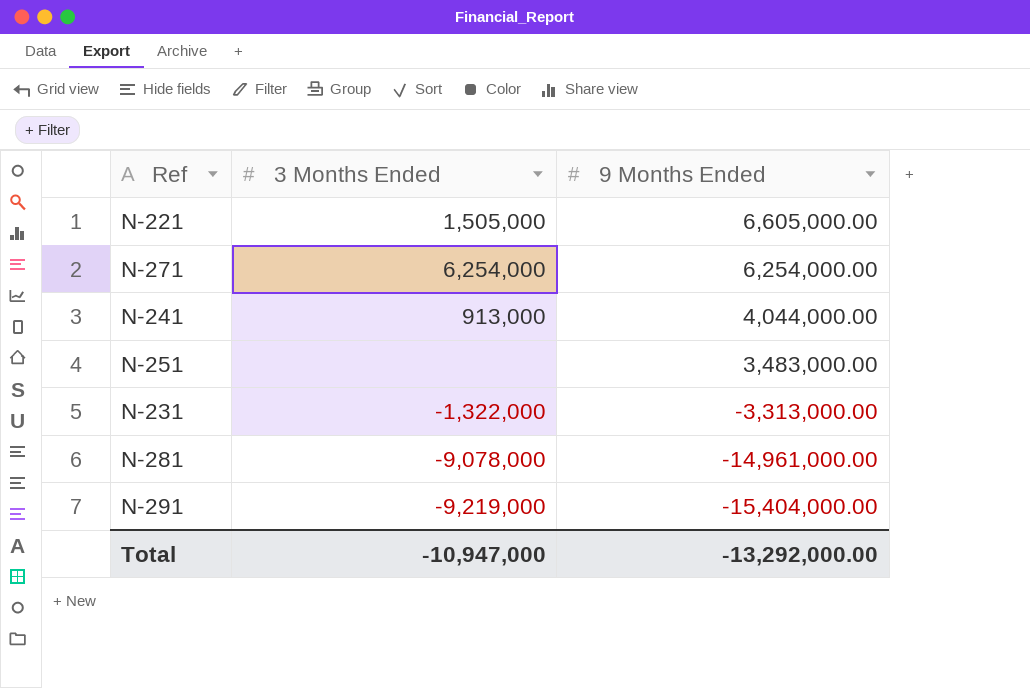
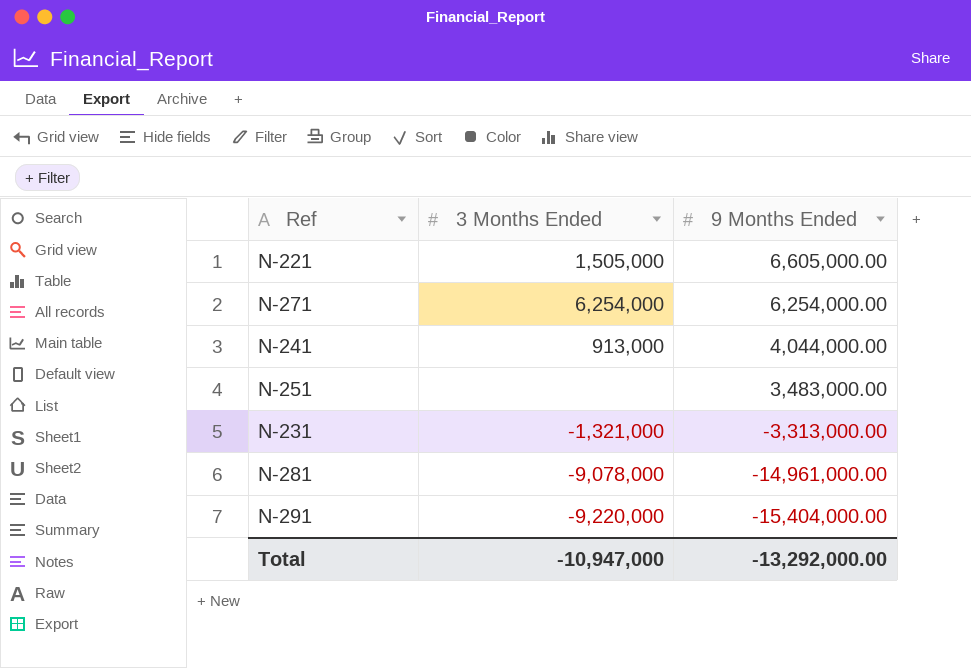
N-231 | 3 Months Ended: -1,322,000 -> -1,321,000
N-291 | 3 Months Ended: -9,219,000 -> -9,220,000

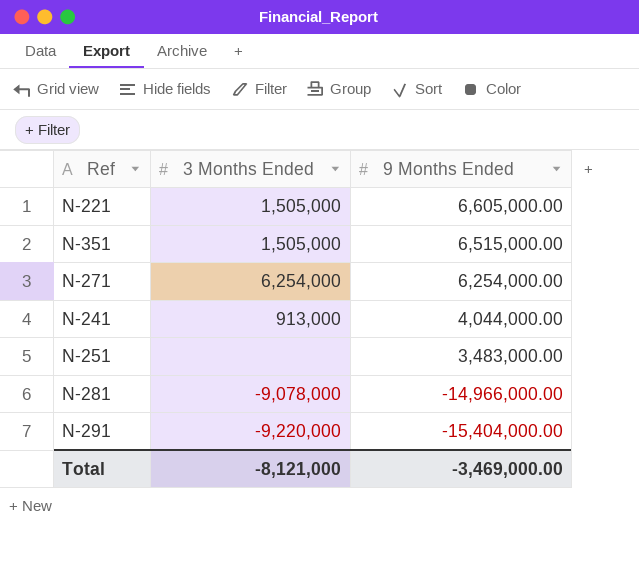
row N-231: -1,321,000 | -3,313,000.00 -> none
row N-351: none -> 1,505,000 | 6,515,000.00
N-281 | 9 Months Ended: -14,961,000.00 -> -14,966,000.00
Total | 3 Months Ended: -10,947,000 -> -8,121,000
Total | 9 Months Ended: -13,292,000.00 -> -3,469,000.00

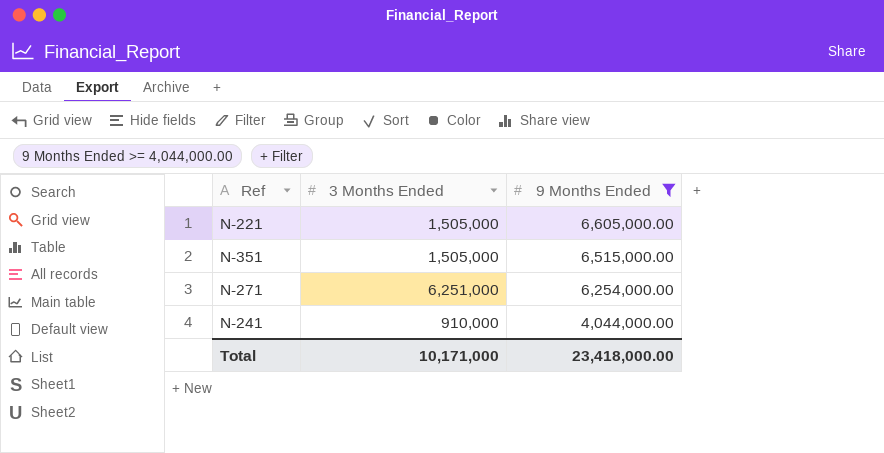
filter: none -> 9 Months Ended >= 4,044,000.00
N-271 | 3 Months Ended: 6,254,000 -> 6,251,000
N-241 | 3 Months Ended: 913,000 -> 910,000
Total | 3 Months Ended: -8,121,000 -> 10,171,000
Total | 9 Months Ended: -3,469,000.00 -> 23,418,000.00

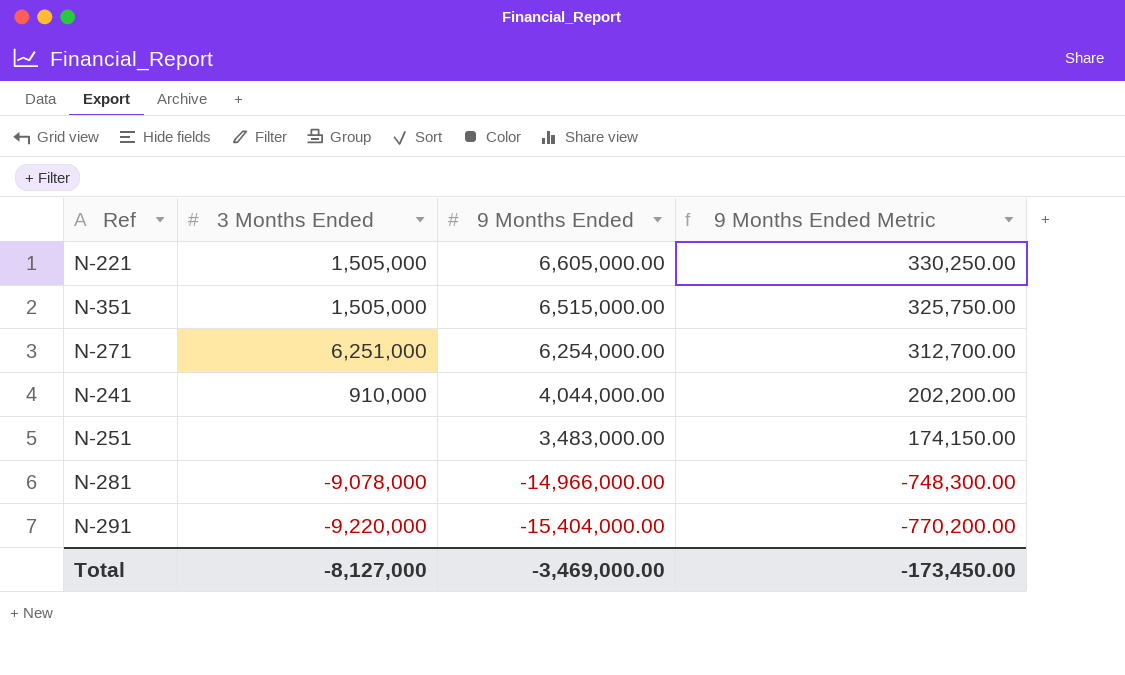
filter: 9 Months Ended >= 4,044,000.00 -> none
column 9 Months Ended Metric | formula: none -> [9 Months Ended] * 0.05
Total | 3 Months Ended: 10,171,000 -> -8,127,000
Total | 9 Months Ended: 23,418,000.00 -> -3,469,000.00

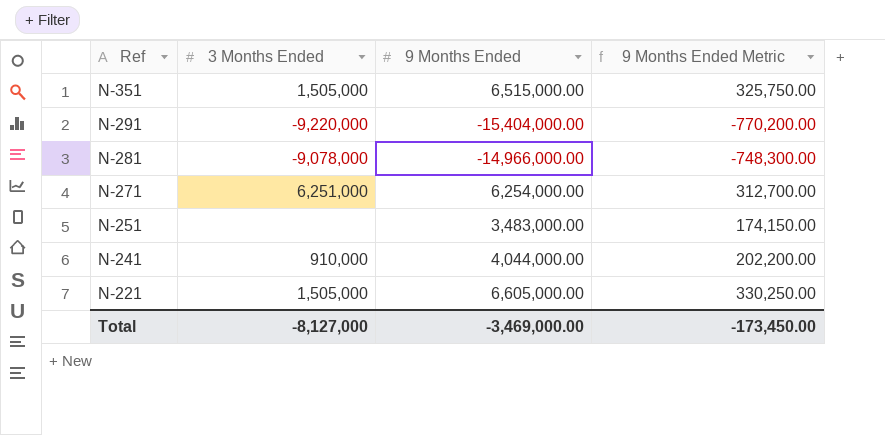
row order: 9 Months Ended descending -> Ref descending

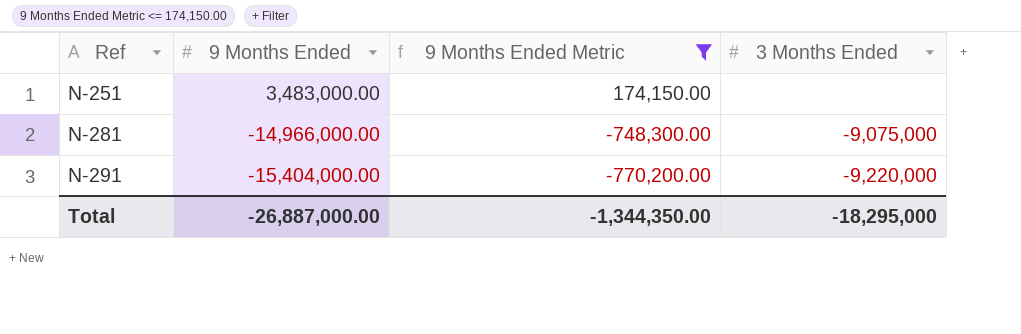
filter: none -> 9 Months Ended Metric <= 174,150.00
row order: Ref descending -> Ref ascending
column 3 Months Ended | position: 2 -> 4
N-281 | 3 Months Ended: -9,078,000 -> -9,075,000
Total | 9 Months Ended: -3,469,000.00 -> -26,887,000.00
Total | 9 Months Ended Metric: -173,450.00 -> -1,344,350.00
Total | 3 Months Ended: -8,127,000 -> -18,295,000

